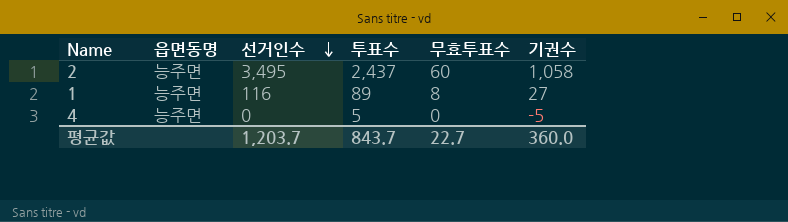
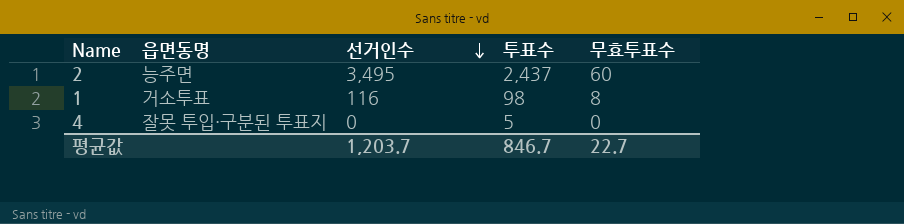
column 기권수 | formula: [선거인수] - [투표수] -> none
1 | 읍면동명: 능주면 -> 거소투표
1 | 투표수: 89 -> 98
4 | 읍면동명: 능주면 -> 잘못 투입·구분된 투표지
평균값 | 투표수: 843.7 -> 846.7

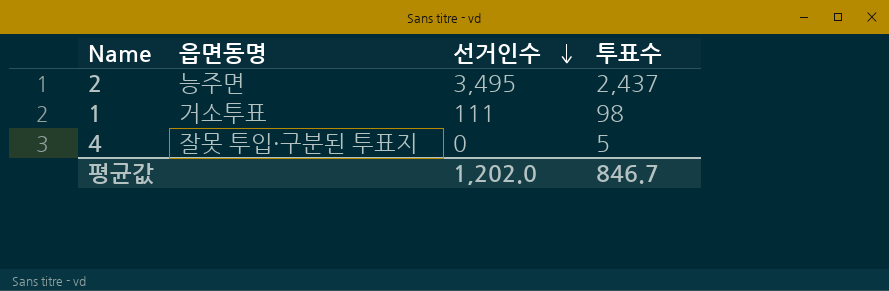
column 무효투표수 | position: 5 -> none
1 | 선거인수: 116 -> 111
평균값 | 선거인수: 1,203.7 -> 1,202.0

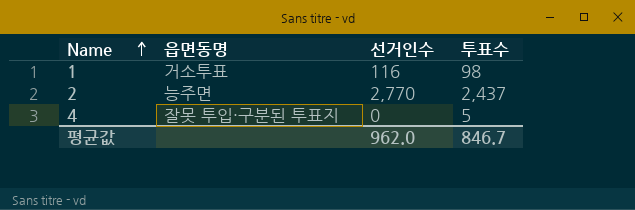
row order: 선거인수 descending -> Name ascending
1 | 선거인수: 111 -> 116
2 | 선거인수: 3,495 -> 2,770
평균값 | 선거인수: 1,202.0 -> 962.0

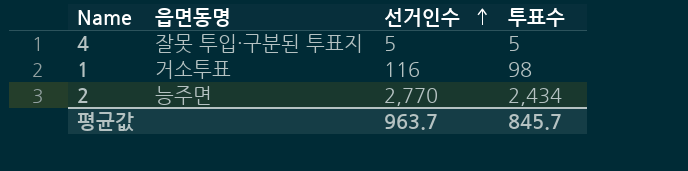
row order: Name ascending -> 선거인수 ascending
4 | 선거인수: 0 -> 5
2 | 투표수: 2,437 -> 2,434
평균값 | 선거인수: 962.0 -> 963.7
평균값 | 투표수: 846.7 -> 845.7

